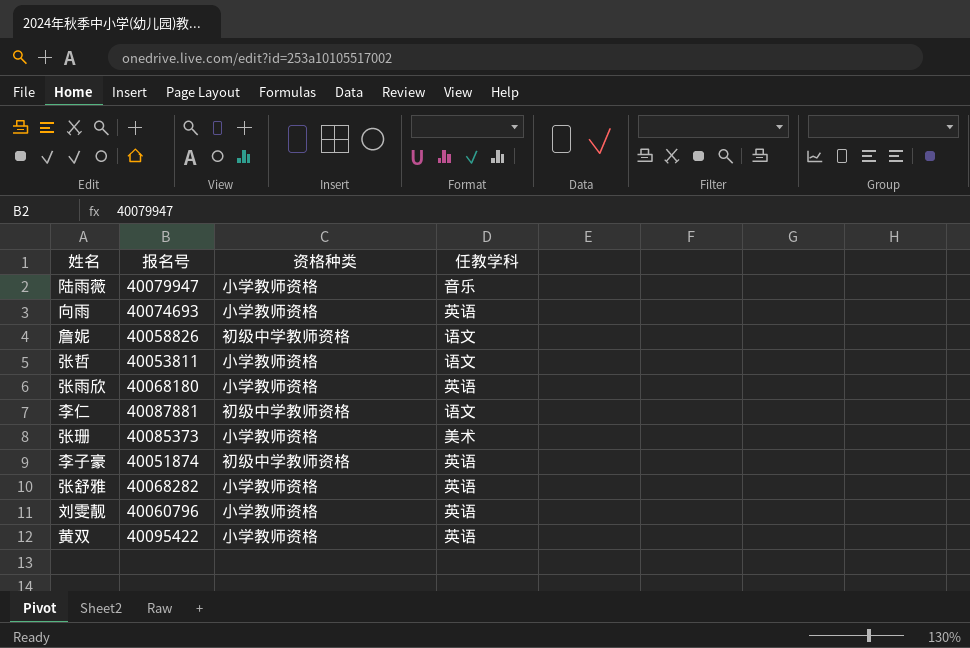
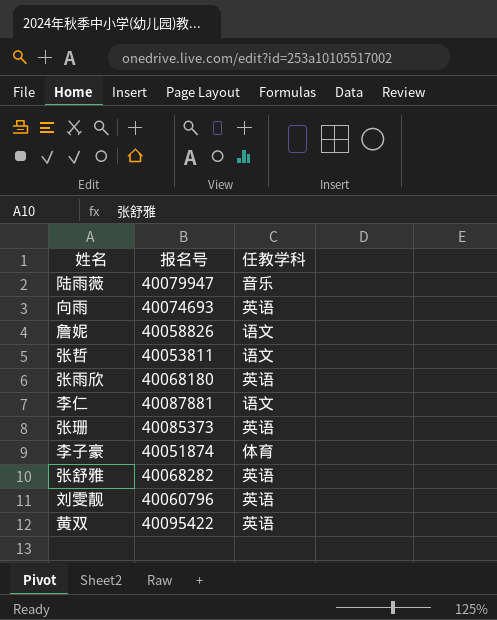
column 资格种类 | position: 3 -> none
张珊 | 任教学科: 美术 -> 英语
李子豪 | 任教学科: 英语 -> 体育

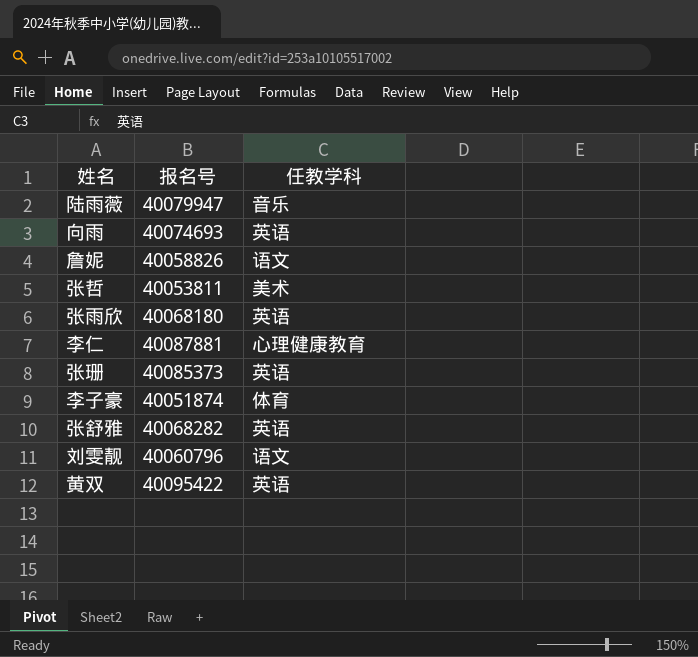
张哲 | 任教学科: 语文 -> 美术
李仁 | 任教学科: 语文 -> 心理健康教育
刘雯靓 | 任教学科: 英语 -> 语文

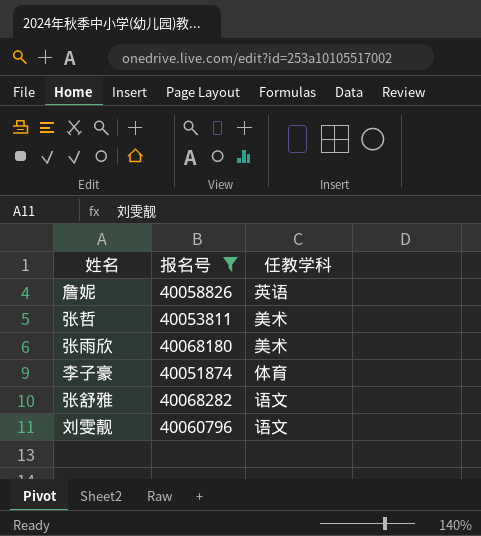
filter: none -> 报名号 <= 40068282
詹妮 | 任教学科: 语文 -> 英语
张雨欣 | 任教学科: 英语 -> 美术
张舒雅 | 任教学科: 英语 -> 语文

